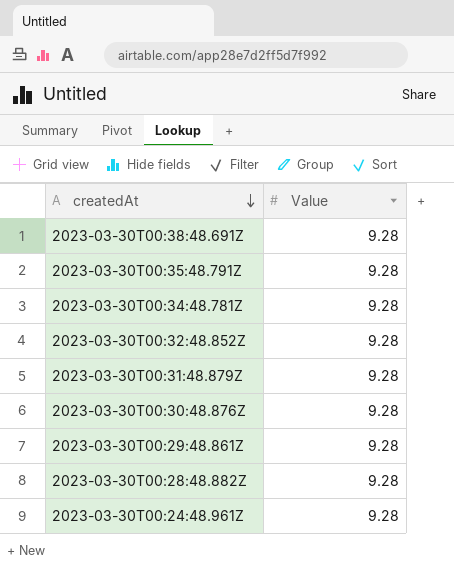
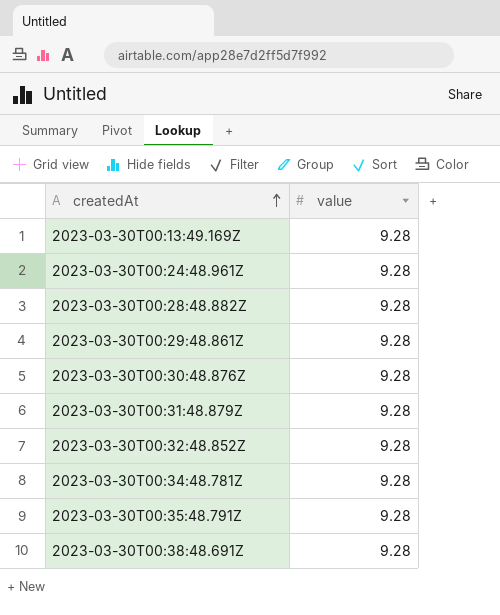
row order: createdAt descending -> createdAt ascending
column name: Value -> value
row 2023-03-30T00:13:49.169Z: none -> 9.28

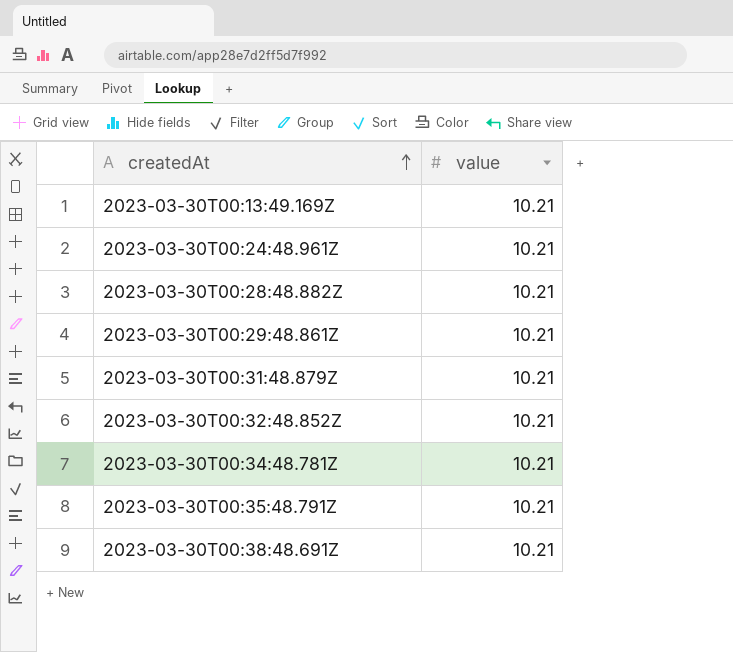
row 2023-03-30T00:30:48.876Z: 9.28 -> none
2023-03-30T00:13:49.169Z | value: 9.28 -> 10.21
2023-03-30T00:24:48.961Z | value: 9.28 -> 10.21
2023-03-30T00:28:48.882Z | value: 9.28 -> 10.21
2023-03-30T00:29:48.861Z | value: 9.28 -> 10.21
2023-03-30T00:31:48.879Z | value: 9.28 -> 10.21
2023-03-30T00:32:48.852Z | value: 9.28 -> 10.21
2023-03-30T00:34:48.781Z | value: 9.28 -> 10.21
2023-03-30T00:35:48.791Z | value: 9.28 -> 10.21
2023-03-30T00:38:48.691Z | value: 9.28 -> 10.21

